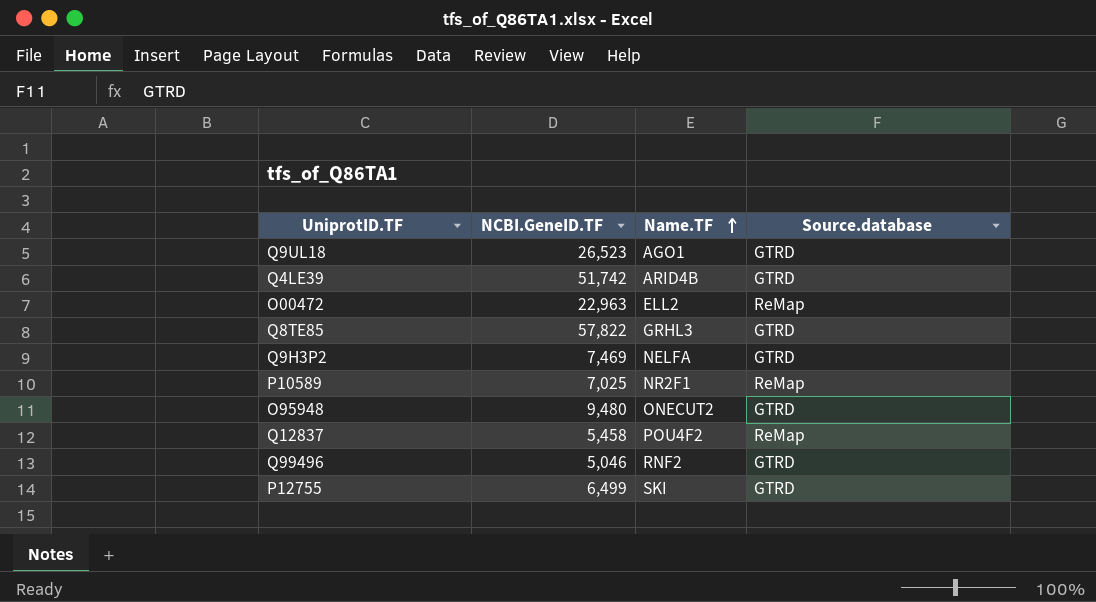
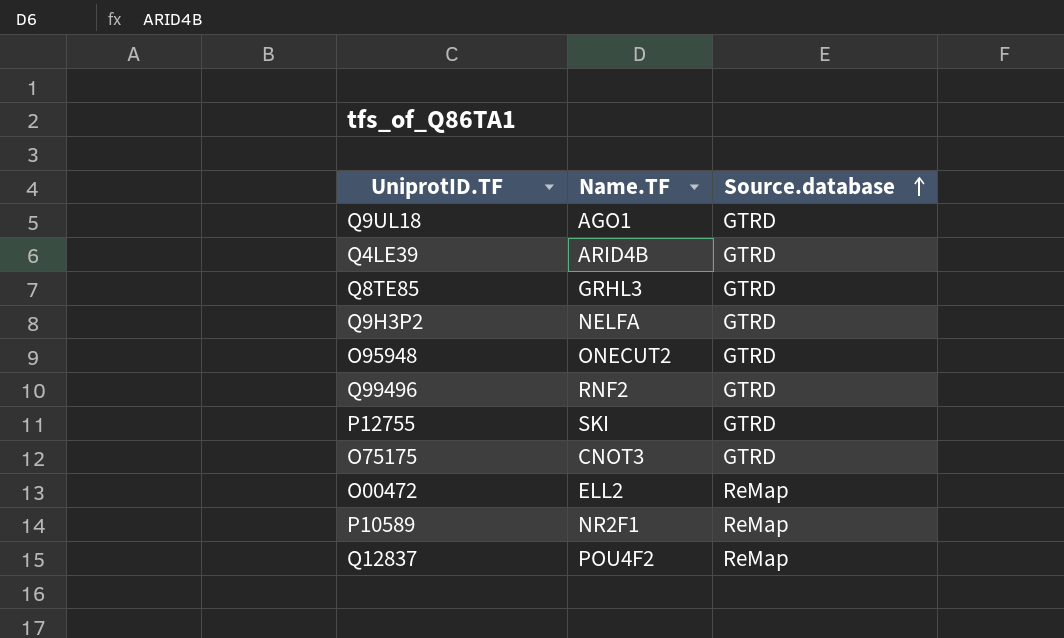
row order: Name.TF ascending -> Source.database ascending
column NCBI.GeneID.TF | position: 2 -> none
row O75175: none -> CNOT3 | GTRD

